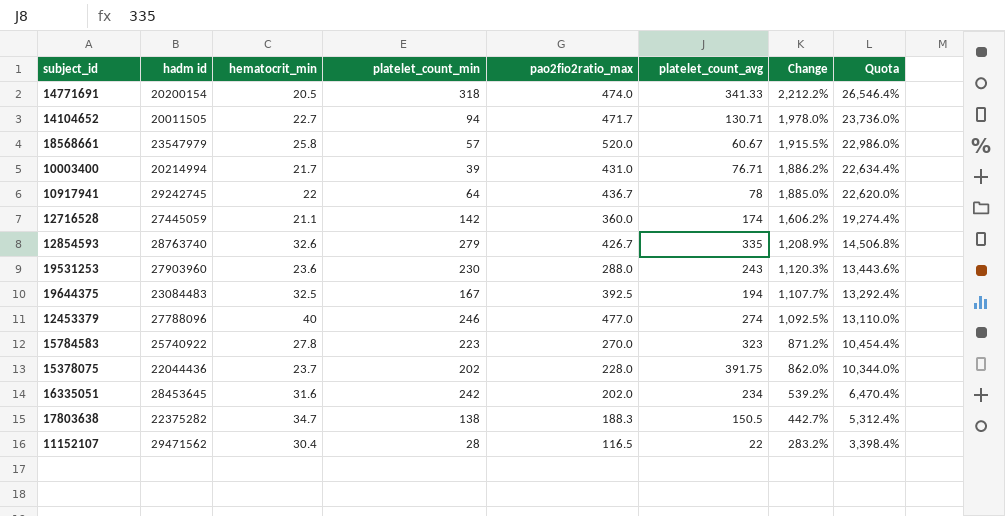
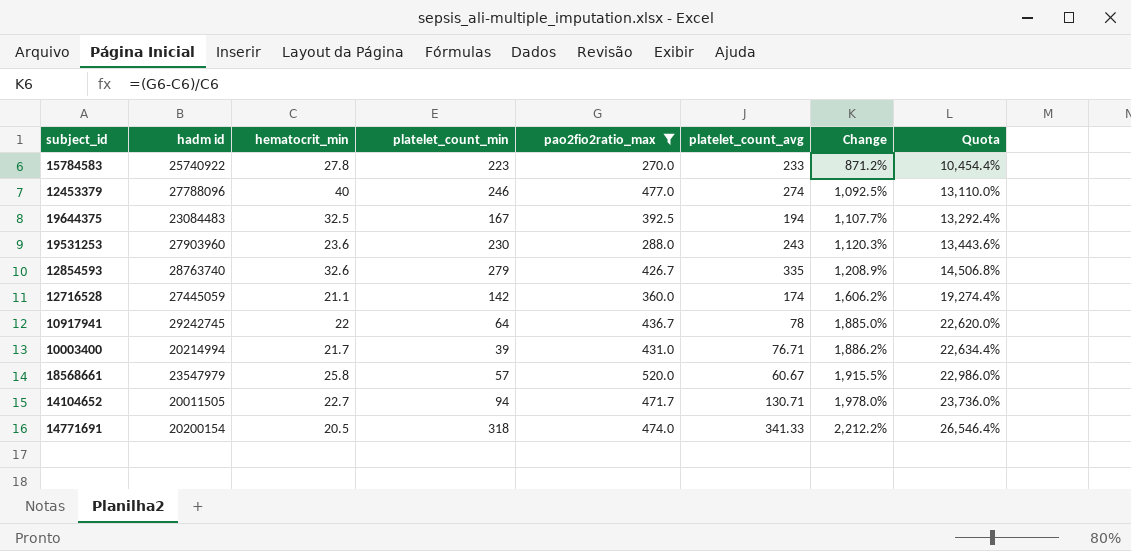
filter: none -> pao2fio2ratio_max >= 270.0
row order: Change descending -> Change ascending
15784583 | platelet_count_avg: 323 -> 233

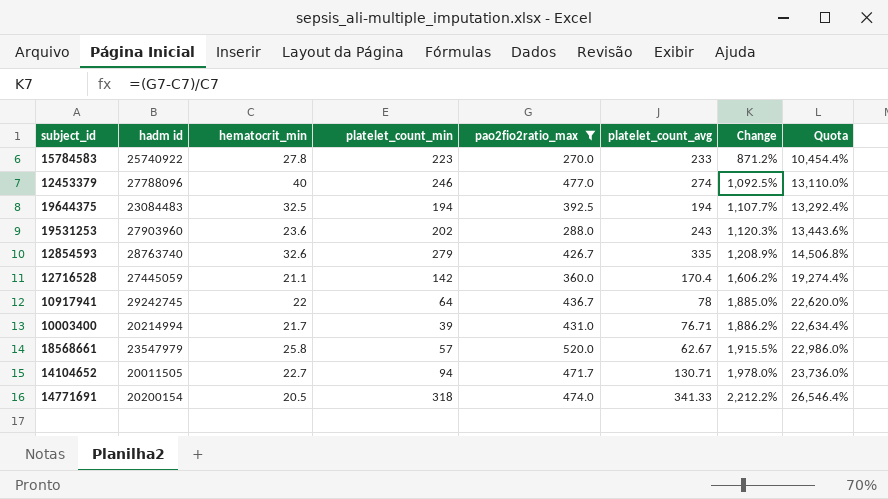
19644375 | platelet_count_min: 167 -> 194
19531253 | platelet_count_min: 230 -> 202
12716528 | platelet_count_avg: 174 -> 170.4
18568661 | platelet_count_avg: 60.67 -> 62.67

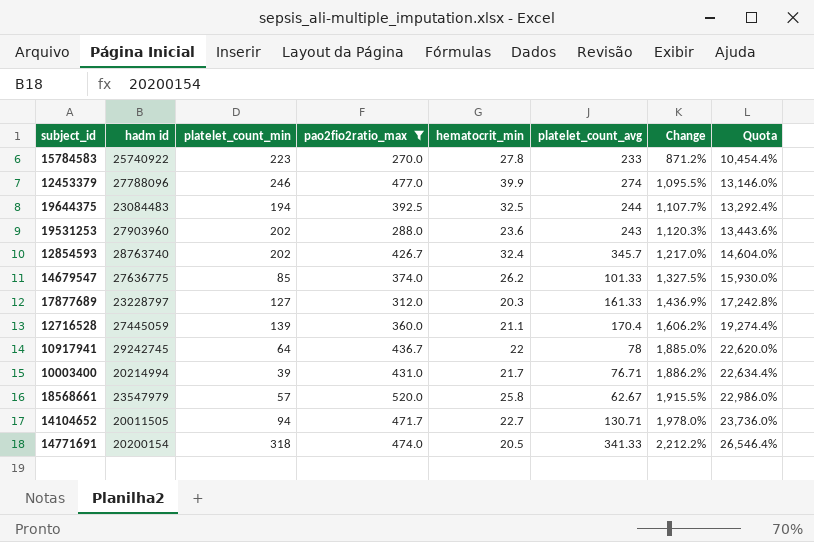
column hematocrit_min | position: 3 -> 5
12453379 | hematocrit_min: 40 -> 39.9
12453379 | Change: 1,092.5% -> 1,095.5%
12453379 | Quota: 13,110.0% -> 13,146.0%
19644375 | platelet_count_avg: 194 -> 244
12854593 | platelet_count_min: 279 -> 202
12854593 | hematocrit_min: 32.6 -> 32.4
12854593 | platelet_count_avg: 335 -> 345.7
12854593 | Change: 1,208.9% -> 1,217.0%
12854593 | Quota: 14,506.8% -> 14,604.0%
row 14679547: none -> 27636775 | 85 | 374.0 | 26.2 | 101.33 | 1,327.5% | 15,930.0%
row 17877689: none -> 23228797 | 127 | 312.0 | 20.3 | 161.33 | 1,436.9% | 17,242.8%
12716528 | platelet_count_min: 142 -> 139

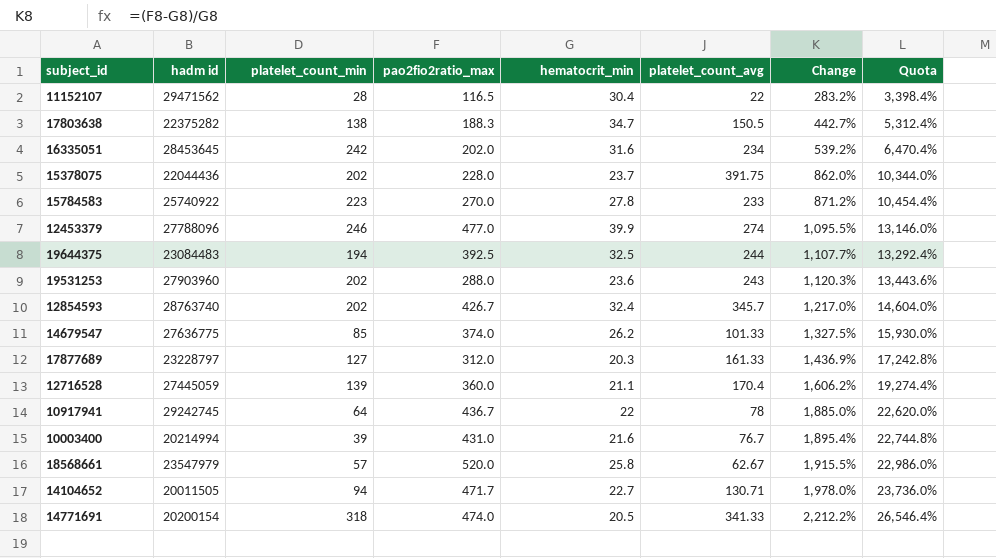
filter: pao2fio2ratio_max >= 270.0 -> none
10003400 | hematocrit_min: 21.7 -> 21.6
10003400 | platelet_count_avg: 76.71 -> 76.7
10003400 | Change: 1,886.2% -> 1,895.4%
10003400 | Quota: 22,634.4% -> 22,744.8%

